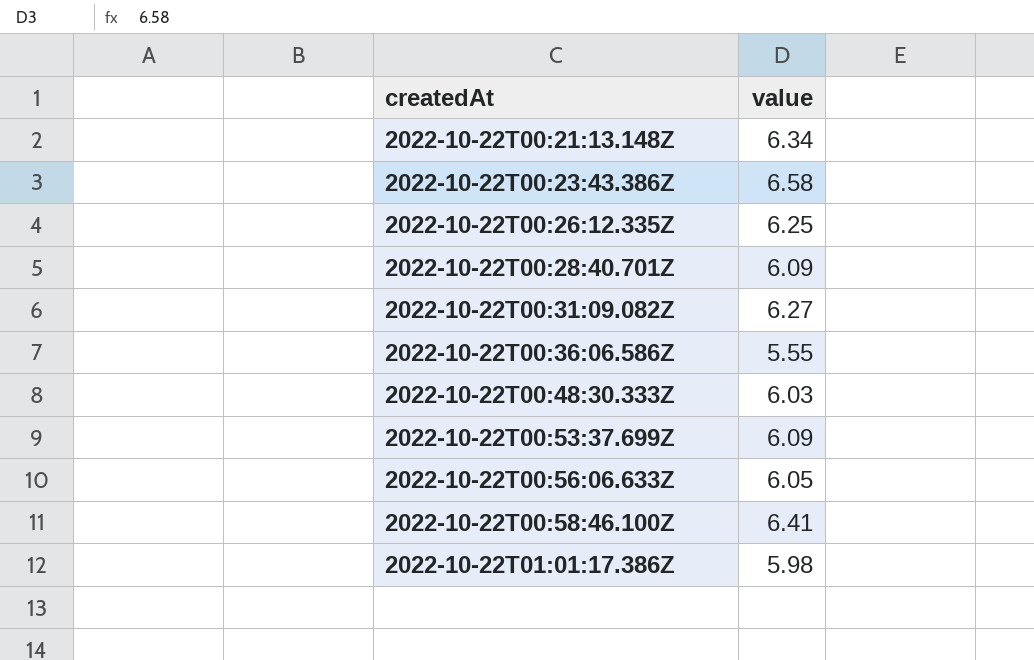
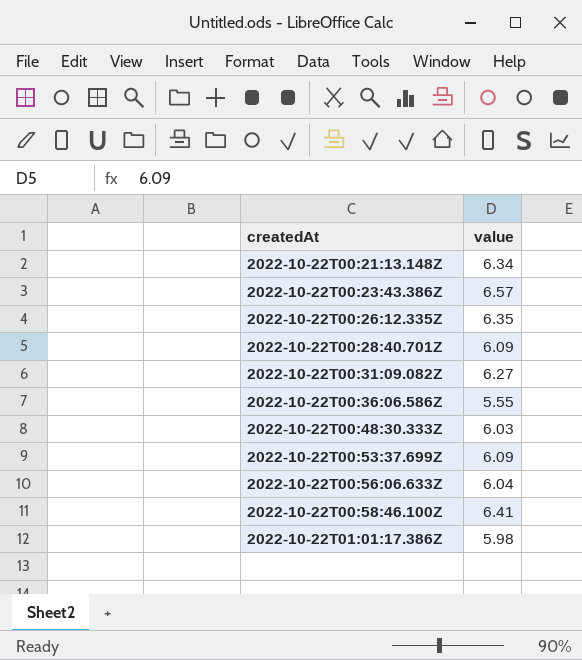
2022-10-22T00:23:43.386Z | value: 6.58 -> 6.57
2022-10-22T00:26:12.335Z | value: 6.25 -> 6.35
2022-10-22T00:56:06.633Z | value: 6.05 -> 6.04

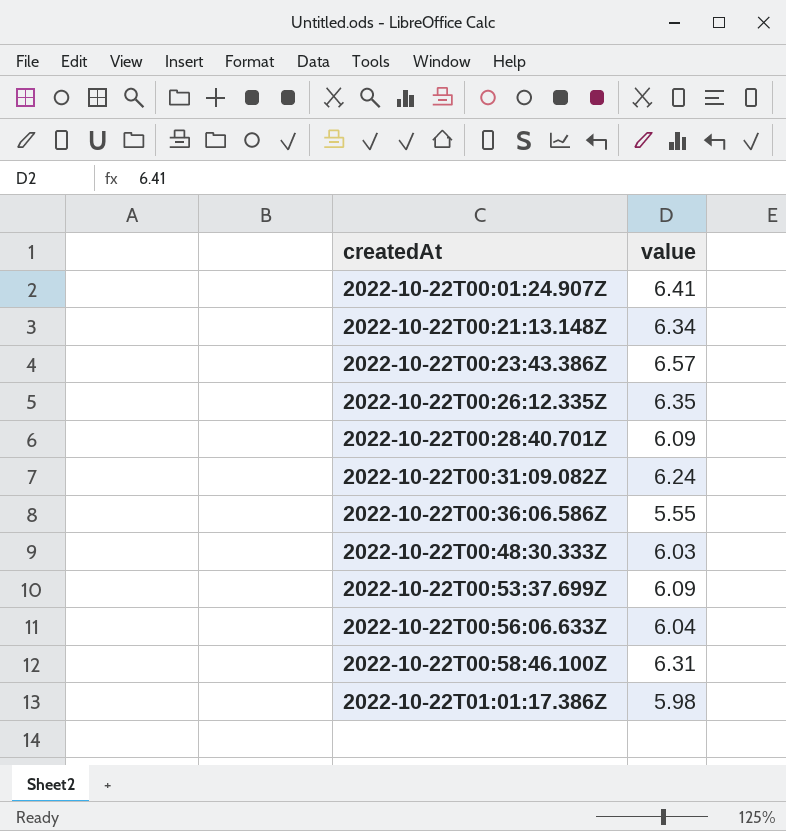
row 2022-10-22T00:01:24.907Z: none -> 6.41
2022-10-22T00:31:09.082Z | value: 6.27 -> 6.24
2022-10-22T00:58:46.100Z | value: 6.41 -> 6.31

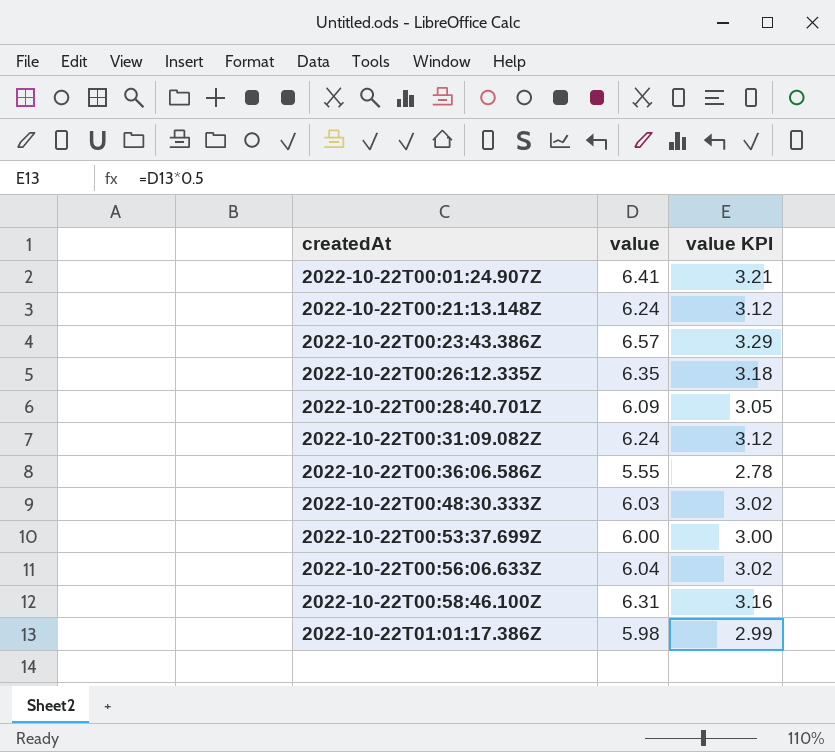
column value KPI | formula: none -> [value] * 0.5
2022-10-22T00:21:13.148Z | value: 6.34 -> 6.24
2022-10-22T00:53:37.699Z | value: 6.09 -> 6.00

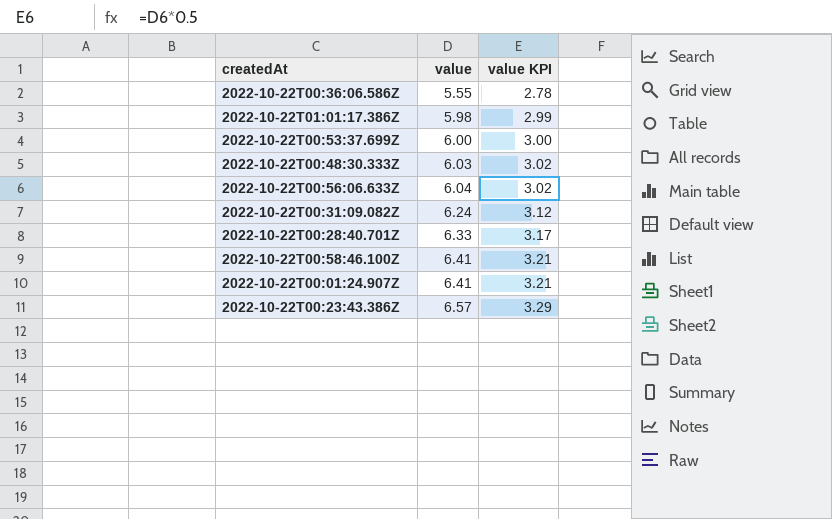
row order: createdAt ascending -> value ascending
row 2022-10-22T00:21:13.148Z: 6.24 | 3.12 -> none
row 2022-10-22T00:26:12.335Z: 6.35 | 3.18 -> none
2022-10-22T00:28:40.701Z | value: 6.09 -> 6.33
2022-10-22T00:28:40.701Z | value KPI: 3.05 -> 3.17
2022-10-22T00:58:46.100Z | value: 6.31 -> 6.41
2022-10-22T00:58:46.100Z | value KPI: 3.16 -> 3.21

